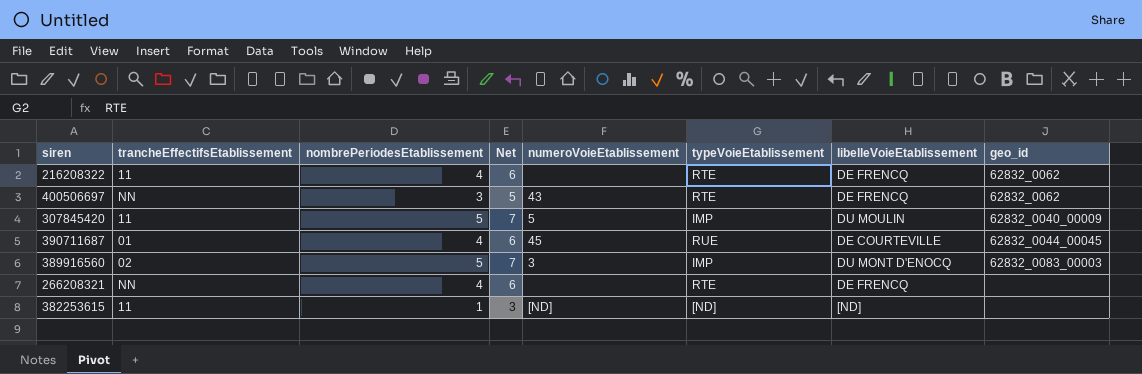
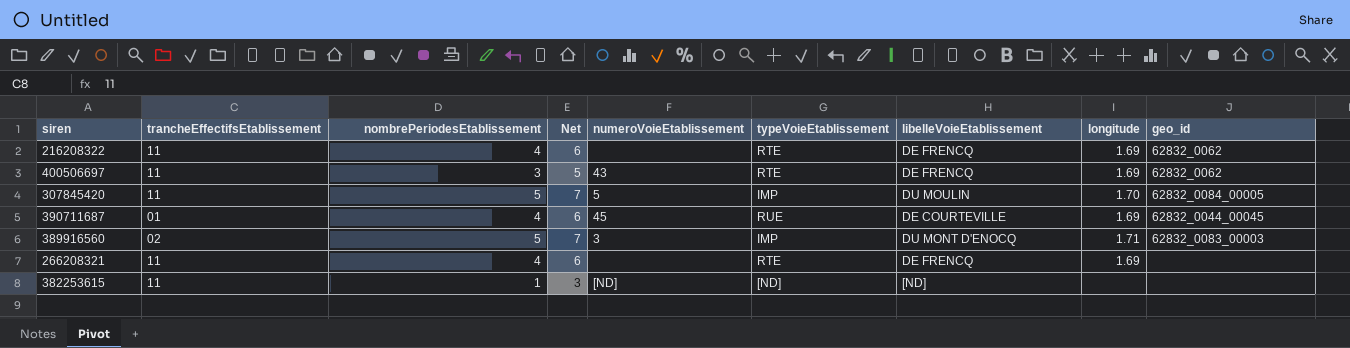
column longitude | position: none -> 8
400506697 | trancheEffectifsEtablissement: NN -> 11
307845420 | geo_id: 62832_0040_00009 -> 62832_0084_00005
266208321 | trancheEffectifsEtablissement: NN -> 11

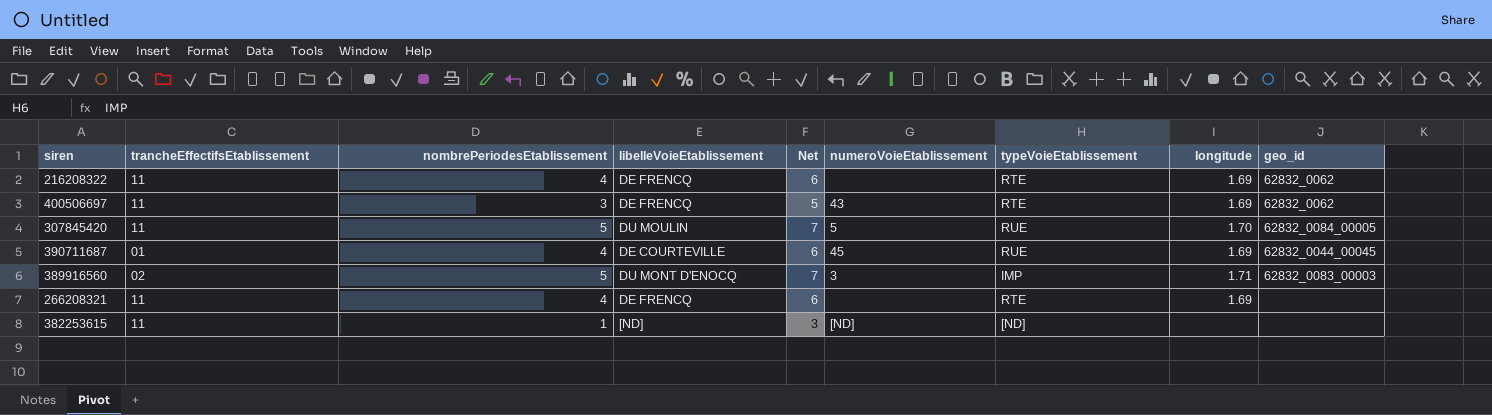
column libelleVoieEtablissement | position: 7 -> 4
307845420 | typeVoieEtablissement: IMP -> RUE

